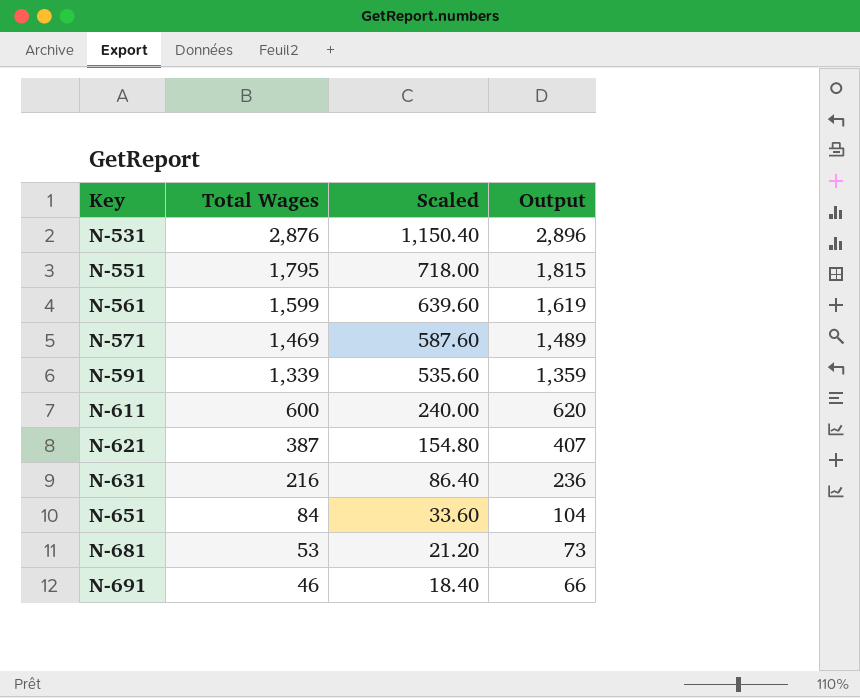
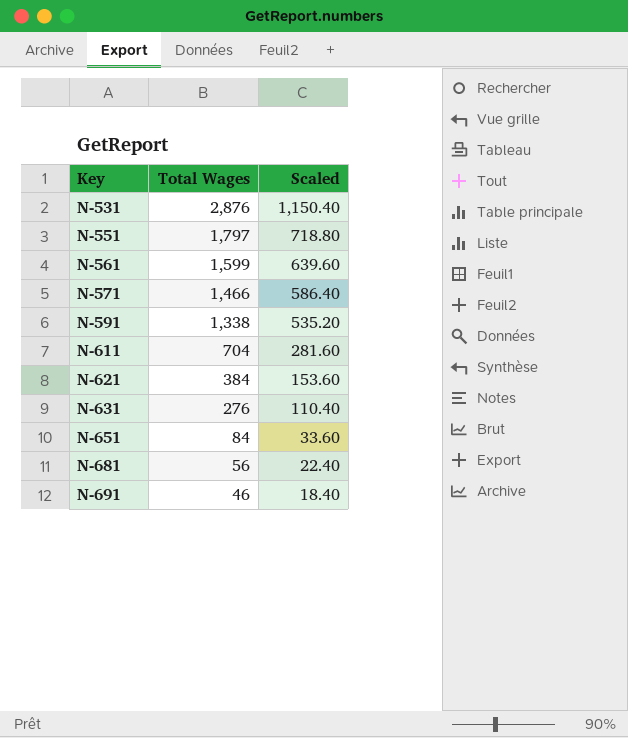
column Output | formula: [Total Wages] + 20 -> none
N-551 | Total Wages: 1,795 -> 1,797
N-551 | Scaled: 718.00 -> 718.80
N-571 | Total Wages: 1,469 -> 1,466
N-571 | Scaled: 587.60 -> 586.40
N-591 | Total Wages: 1,339 -> 1,338
N-591 | Scaled: 535.60 -> 535.20
N-611 | Total Wages: 600 -> 704
N-611 | Scaled: 240.00 -> 281.60
N-621 | Total Wages: 387 -> 384
N-621 | Scaled: 154.80 -> 153.60
N-631 | Total Wages: 216 -> 276
N-631 | Scaled: 86.40 -> 110.40
N-681 | Total Wages: 53 -> 56
N-681 | Scaled: 21.20 -> 22.40

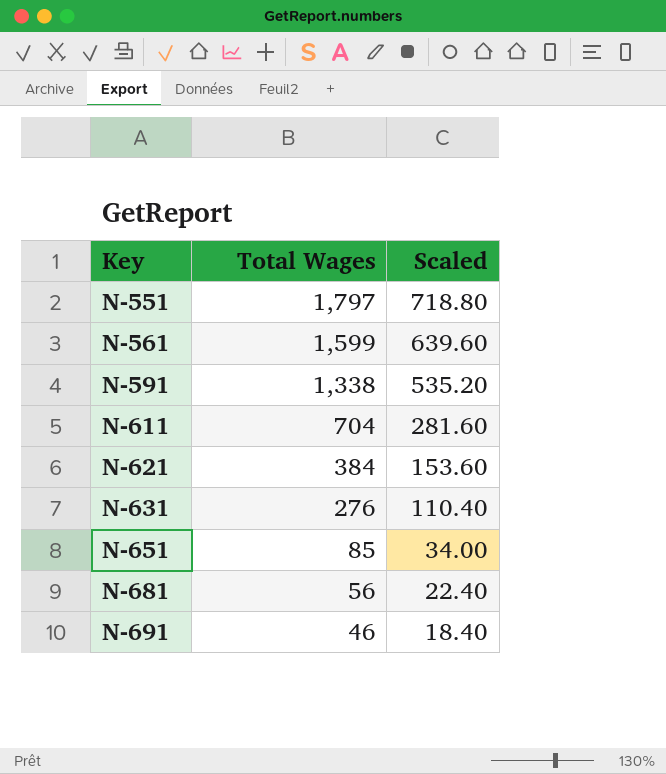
row N-531: 2,876 | 1,150.40 -> none
row N-571: 1,466 | 586.40 -> none
N-651 | Total Wages: 84 -> 85
N-651 | Scaled: 33.60 -> 34.00

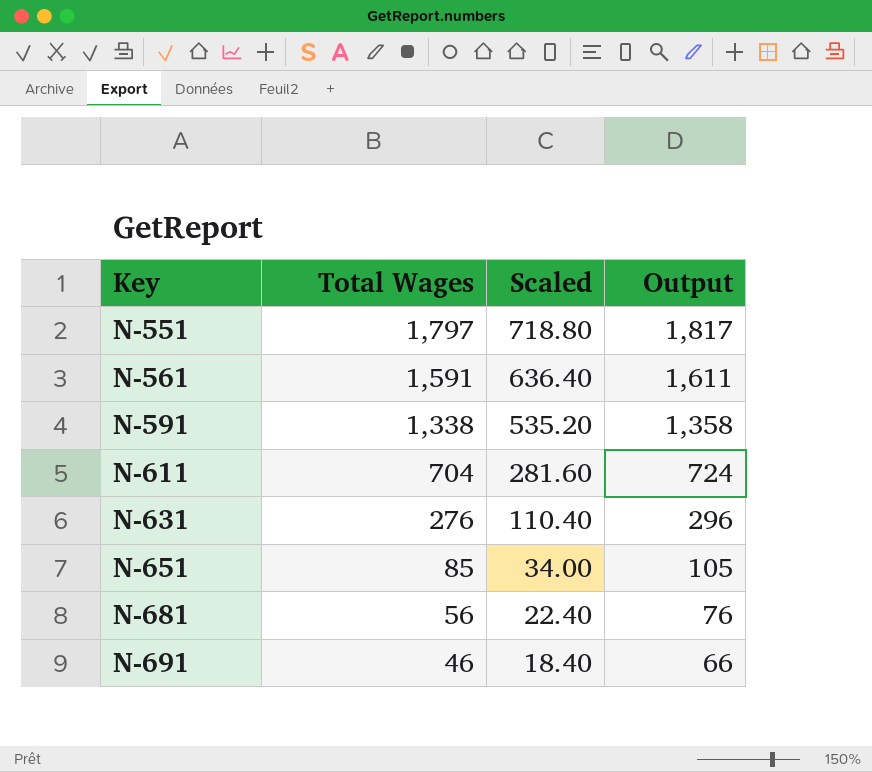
column Output | formula: none -> [Total Wages] + 20
row N-621: 384 | 153.60 -> none
N-561 | Total Wages: 1,599 -> 1,591
N-561 | Scaled: 639.60 -> 636.40

